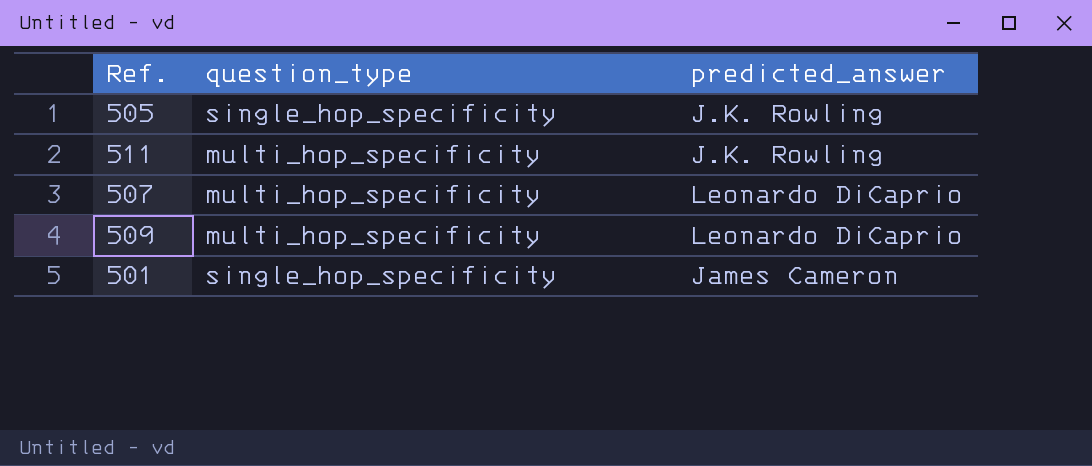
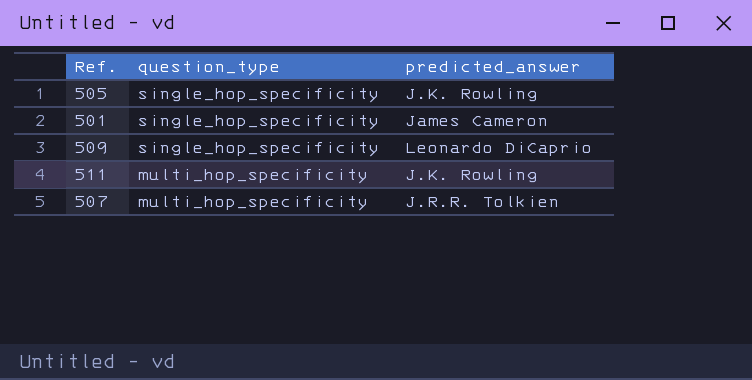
row order: none -> question_type descending
509 | question_type: multi_hop_specificity -> single_hop_specificity
507 | predicted_answer: Leonardo DiCaprio -> J.R.R. Tolkien

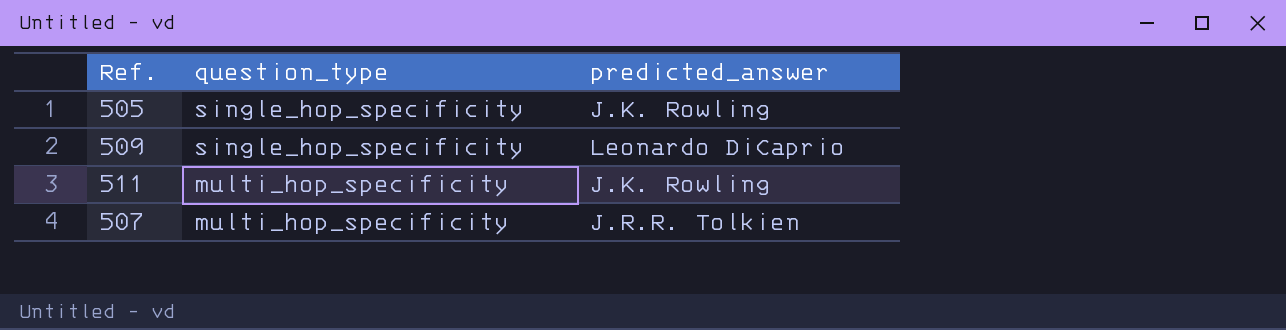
row 501: single_hop_specificity | James Cameron -> none

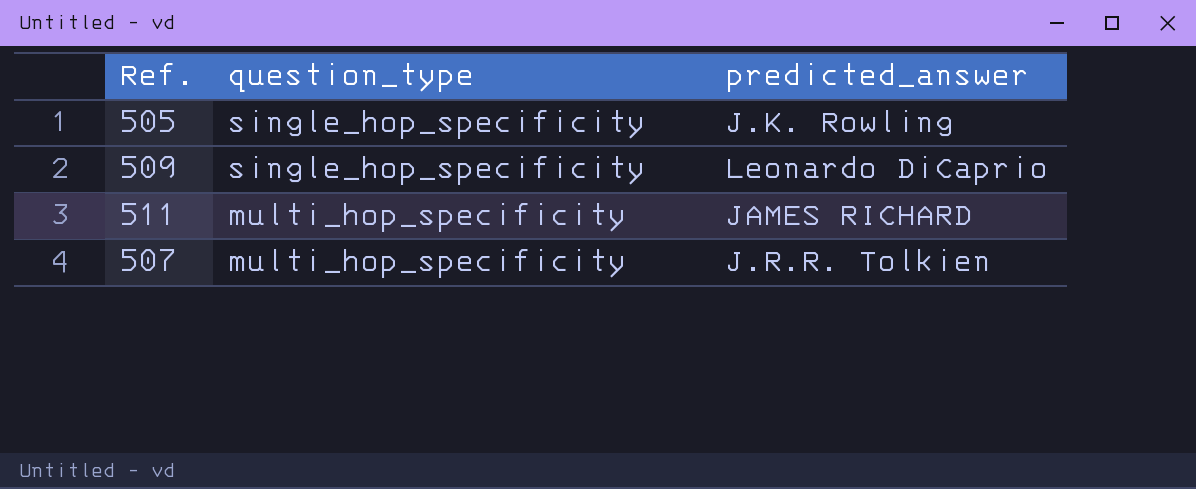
511 | predicted_answer: J.K. Rowling -> JAMES RICHARD

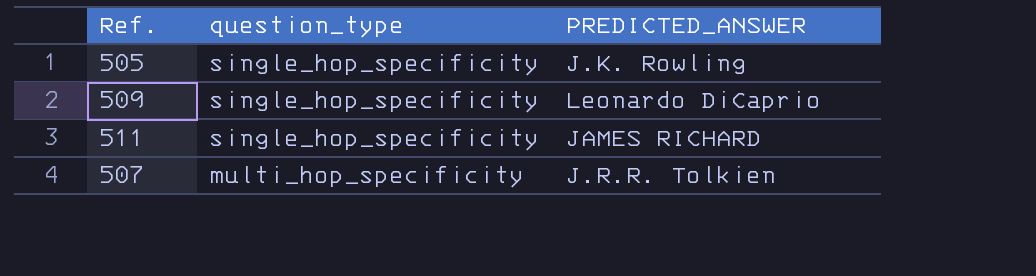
column name: predicted_answer -> PREDICTED_ANSWER
511 | question_type: multi_hop_specificity -> single_hop_specificity

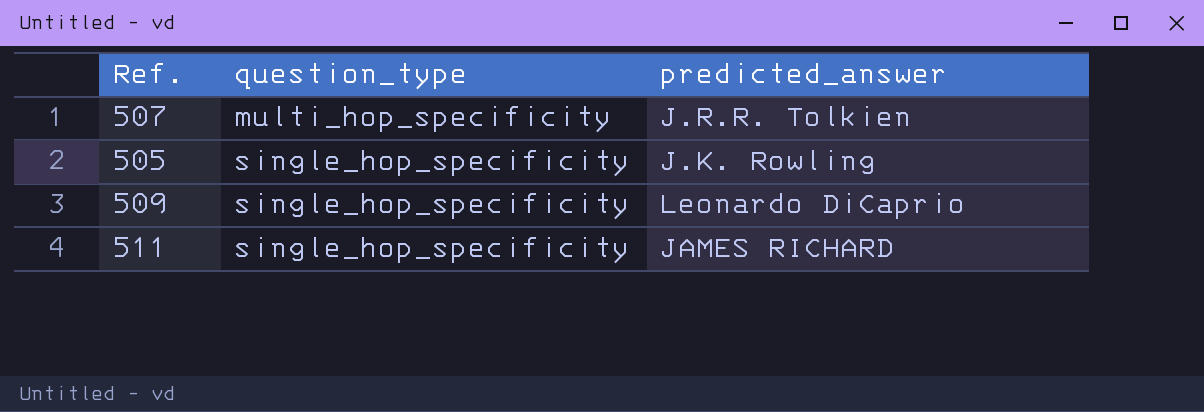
row order: question_type descending -> question_type ascending
column name: PREDICTED_ANSWER -> predicted_answer

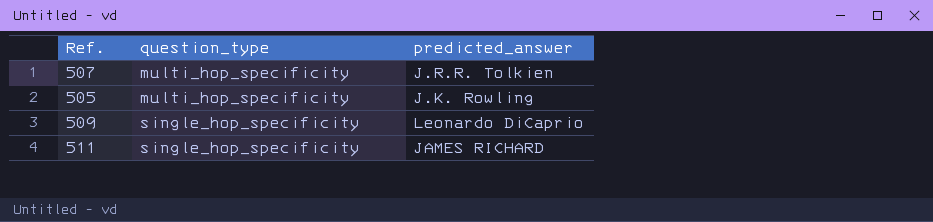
505 | question_type: single_hop_specificity -> multi_hop_specificity

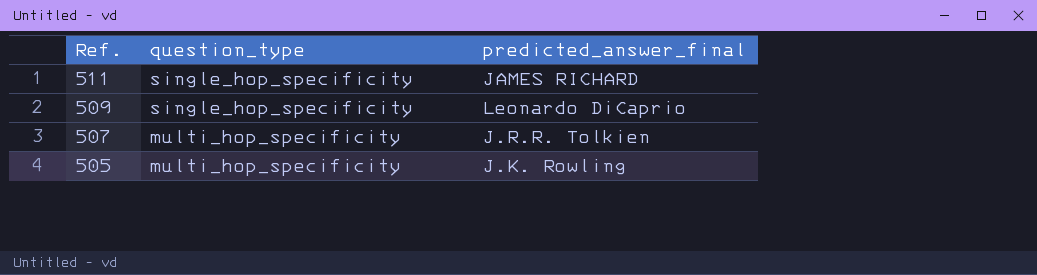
row order: question_type ascending -> Ref. descending
column name: predicted_answer -> predicted_answer_final

